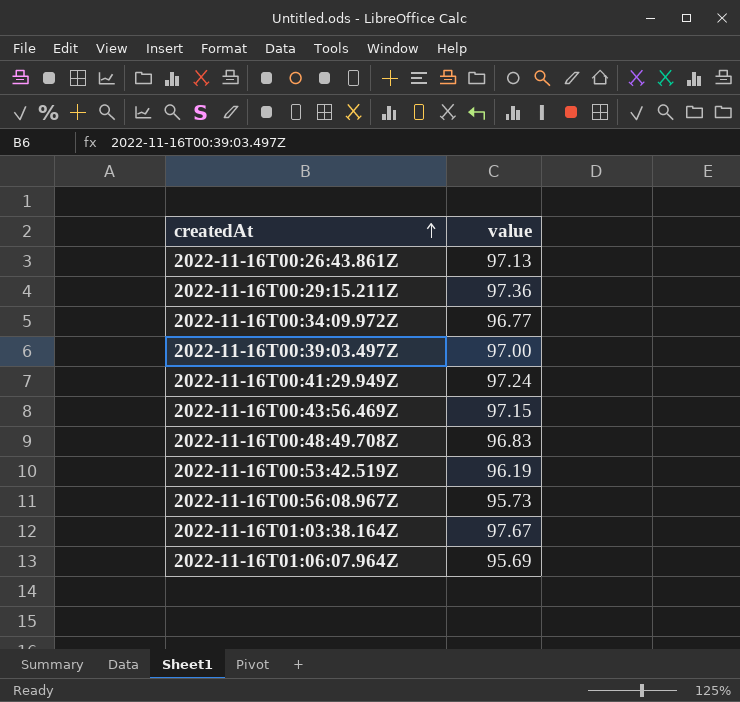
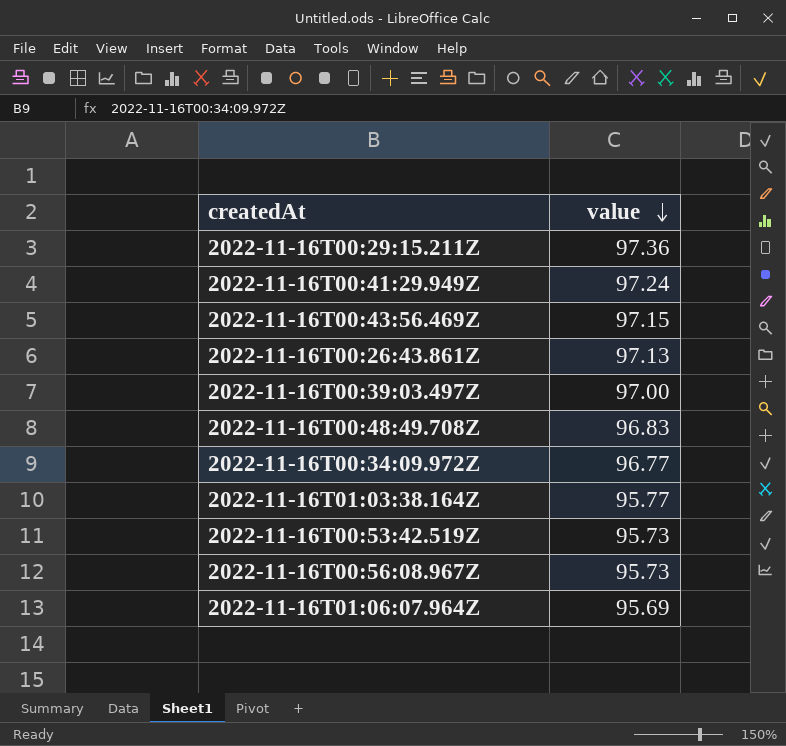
row order: createdAt ascending -> value descending
2022-11-16T01:03:38.164Z | value: 97.67 -> 95.77
2022-11-16T00:53:42.519Z | value: 96.19 -> 95.73

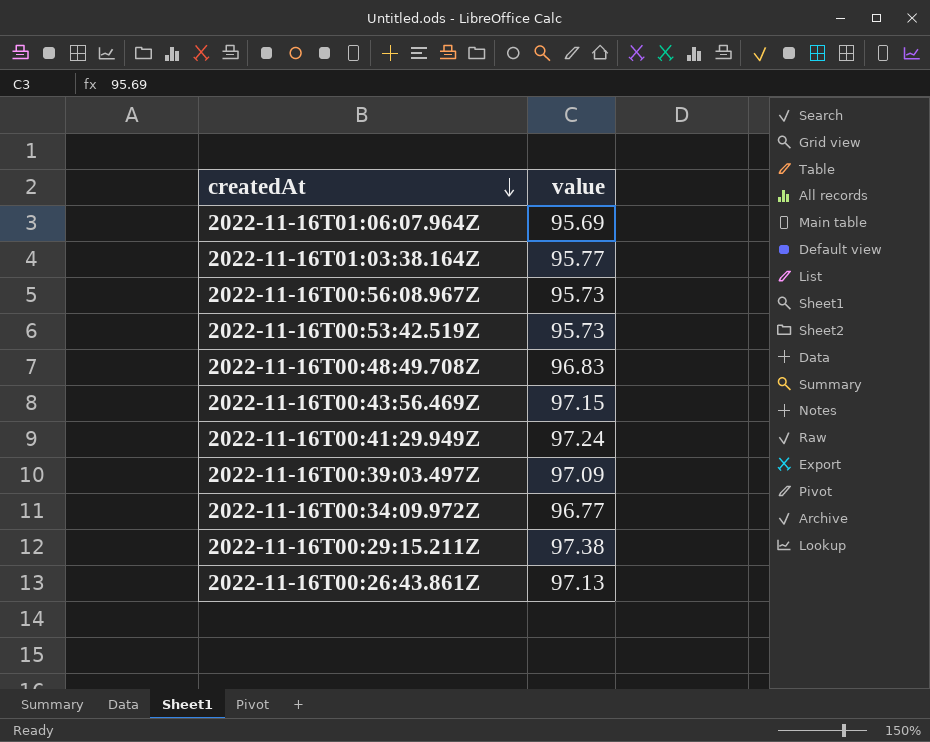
row order: value descending -> createdAt descending
2022-11-16T00:39:03.497Z | value: 97.00 -> 97.09
2022-11-16T00:29:15.211Z | value: 97.36 -> 97.38

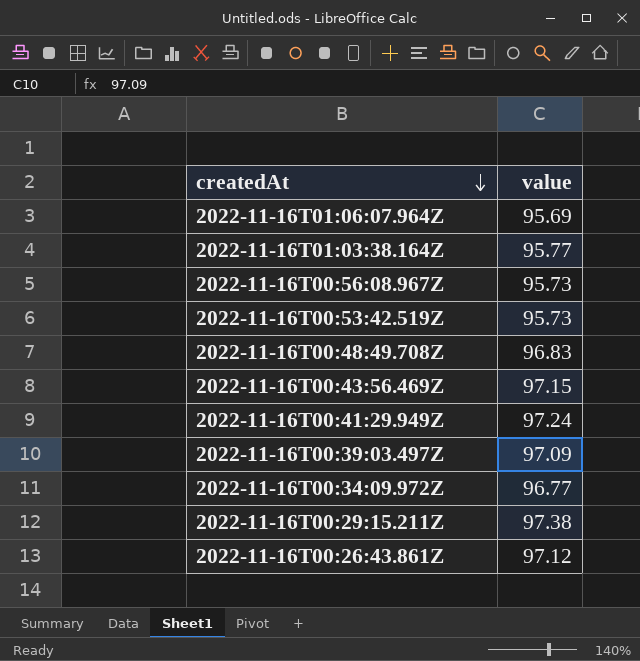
2022-11-16T00:26:43.861Z | value: 97.13 -> 97.12

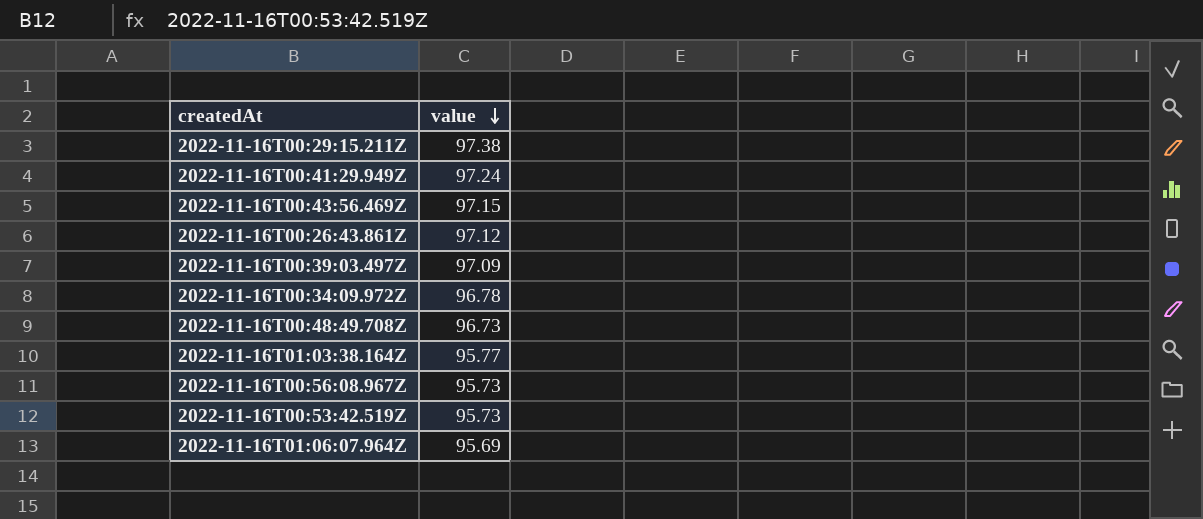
row order: createdAt descending -> value descending
2022-11-16T00:34:09.972Z | value: 96.77 -> 96.78
2022-11-16T00:48:49.708Z | value: 96.83 -> 96.73

